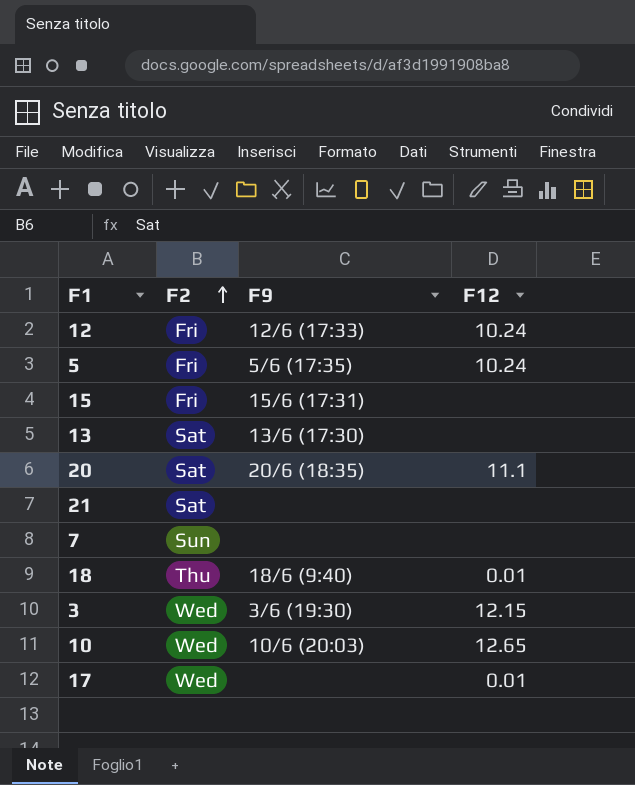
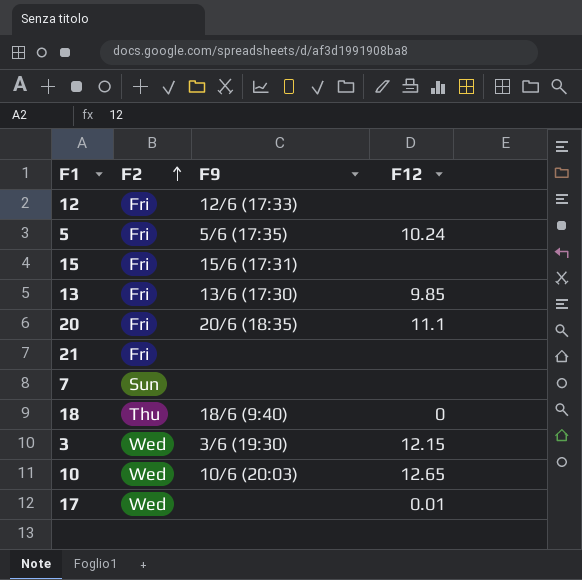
12 | F12: 10.24 -> none
13 | F2: Sat -> Fri
13 | F12: none -> 9.85
20 | F2: Sat -> Fri
21 | F2: Sat -> Fri
18 | F12: 0.01 -> 0

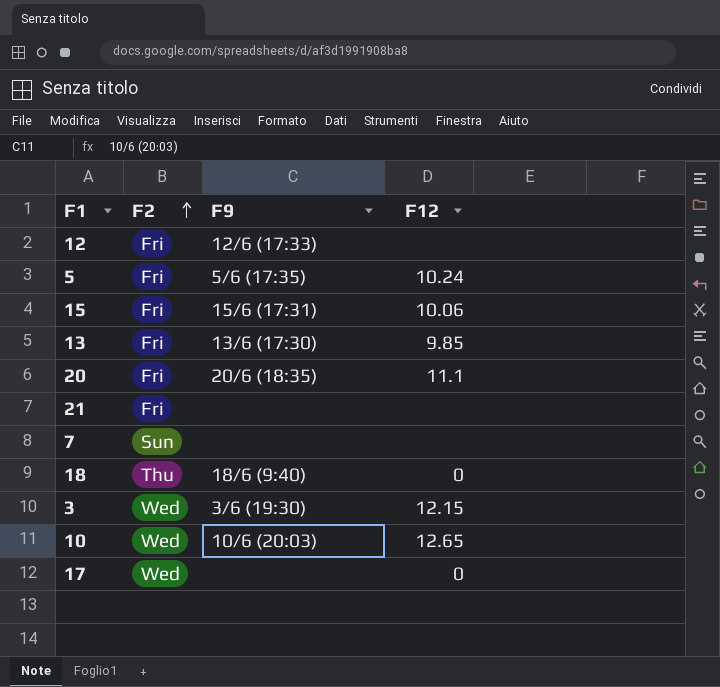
15 | F12: none -> 10.06
17 | F12: 0.01 -> 0

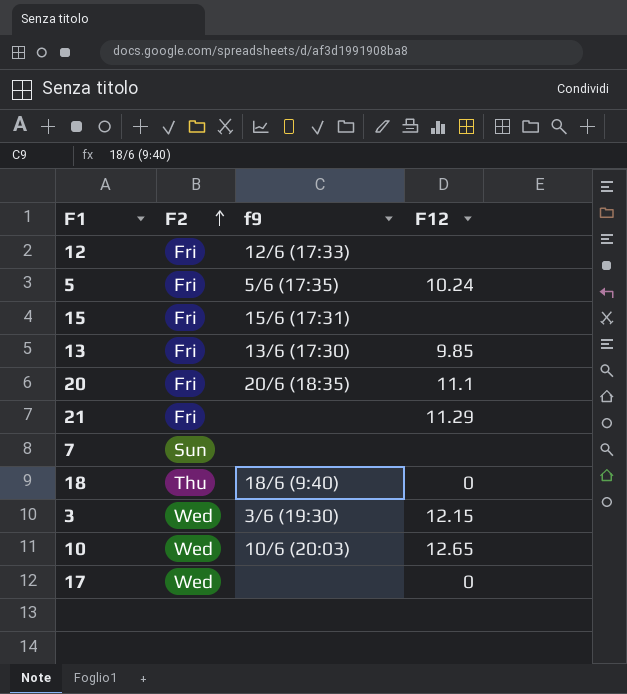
column name: F9 -> f9
15 | F12: 10.06 -> none
21 | F12: none -> 11.29

